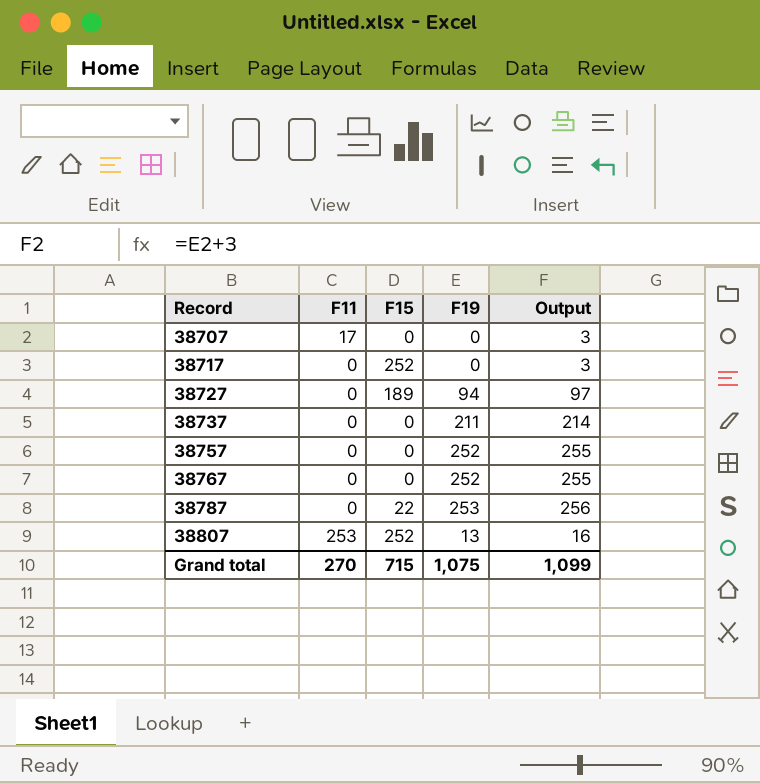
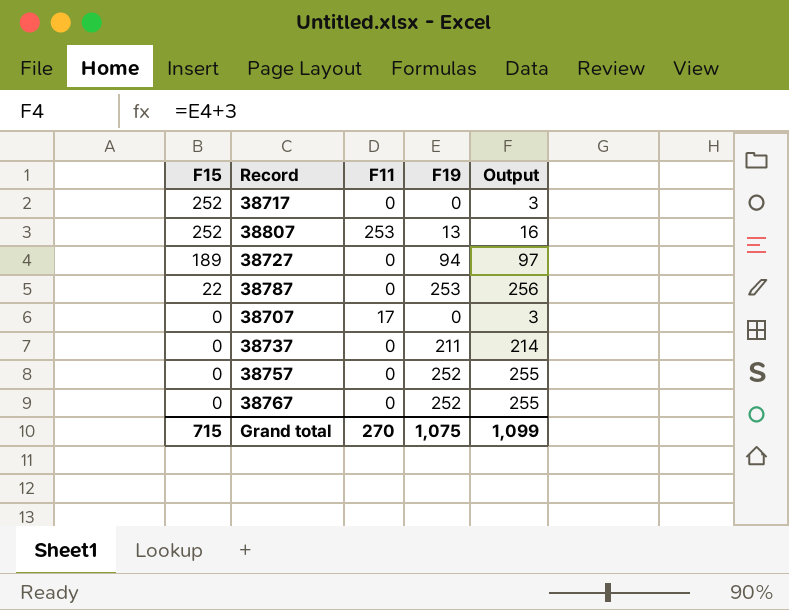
row order: Record ascending -> F15 descending
column F15 | position: 3 -> 1

